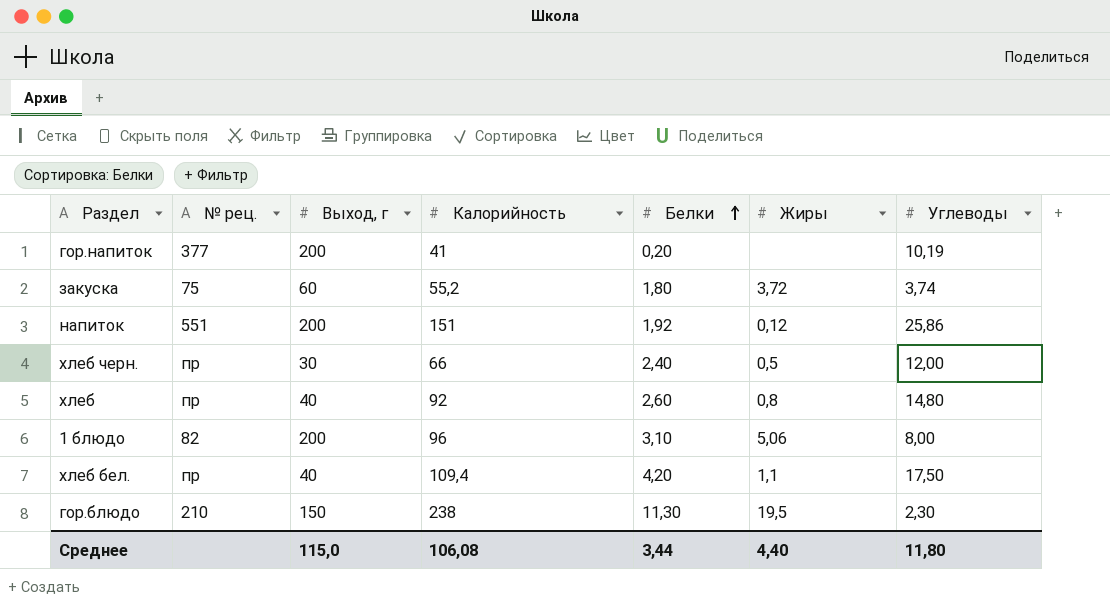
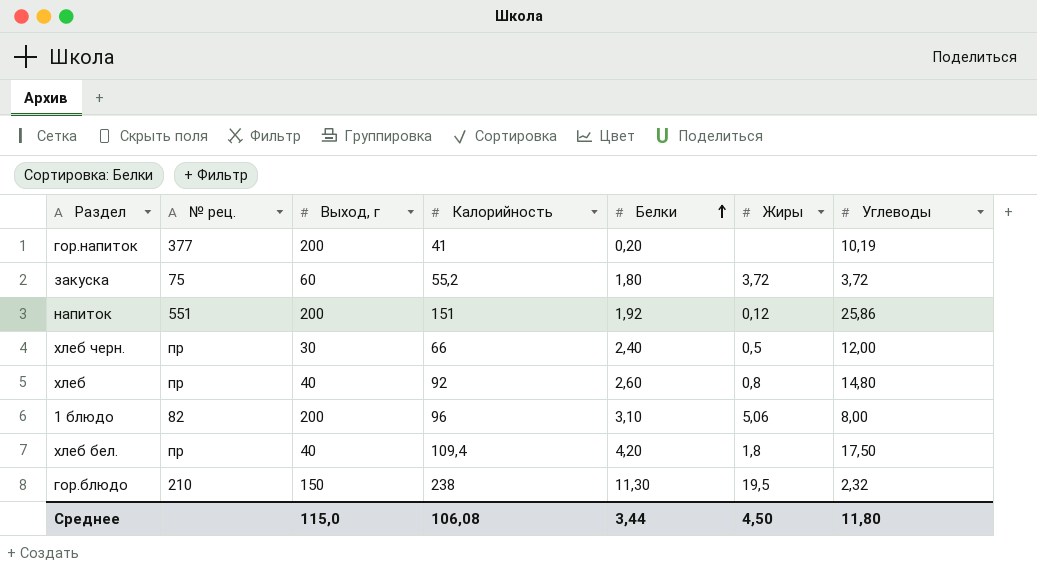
закуска | Углеводы: 3,74 -> 3,72
хлеб бел. | Жиры: 1,1 -> 1,8
гор.блюдо | Углеводы: 2,30 -> 2,32
Среднее | Жиры: 4,40 -> 4,50

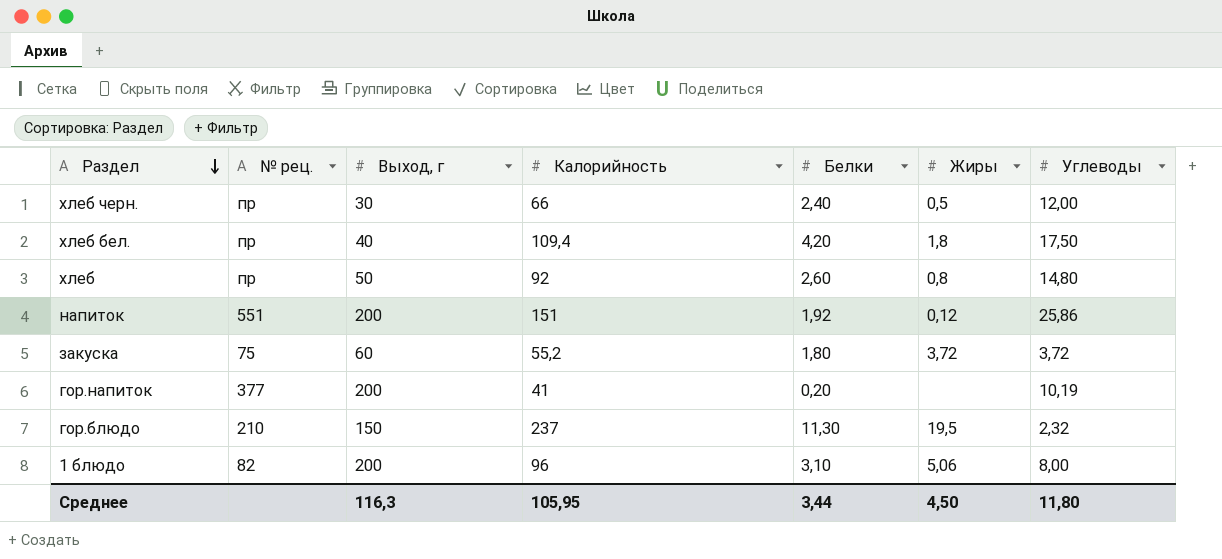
row order: Белки ascending -> Раздел descending
хлеб | Выход, г: 40 -> 50
гор.блюдо | Калорийность: 238 -> 237
Среднее | Выход, г: 115,0 -> 116,3
Среднее | Калорийность: 106,08 -> 105,95

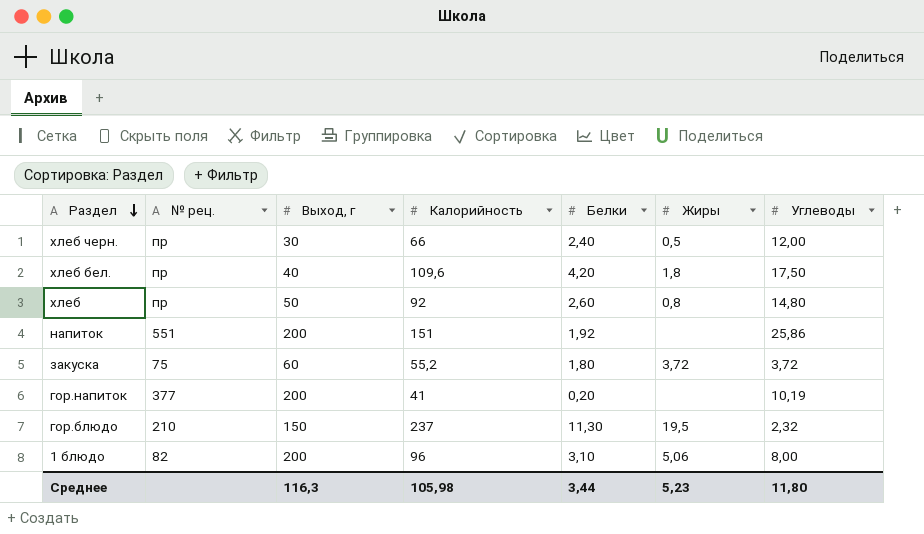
хлеб бел. | Калорийность: 109,4 -> 109,6
напиток | Жиры: 0,12 -> none
Среднее | Калорийность: 105,95 -> 105,98
Среднее | Жиры: 4,50 -> 5,23

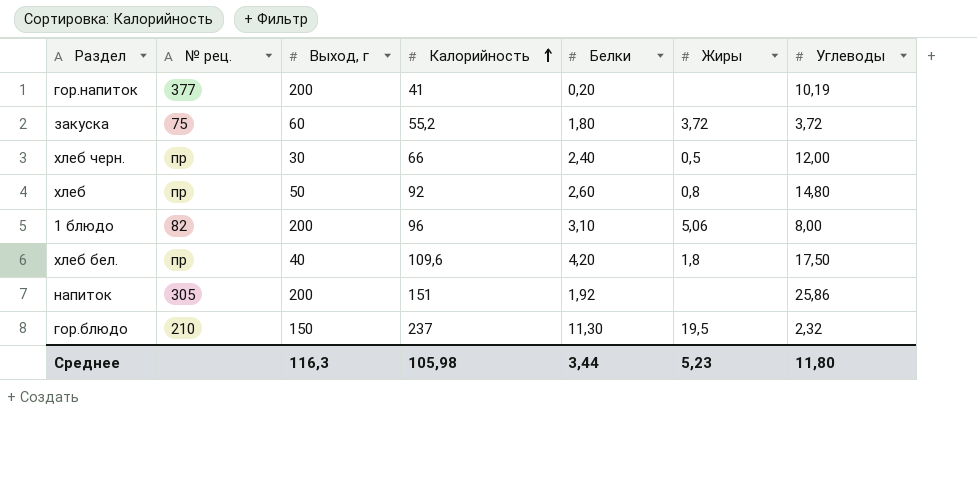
row order: Раздел descending -> Калорийность ascending
напиток | № рец.: 551 -> 305

